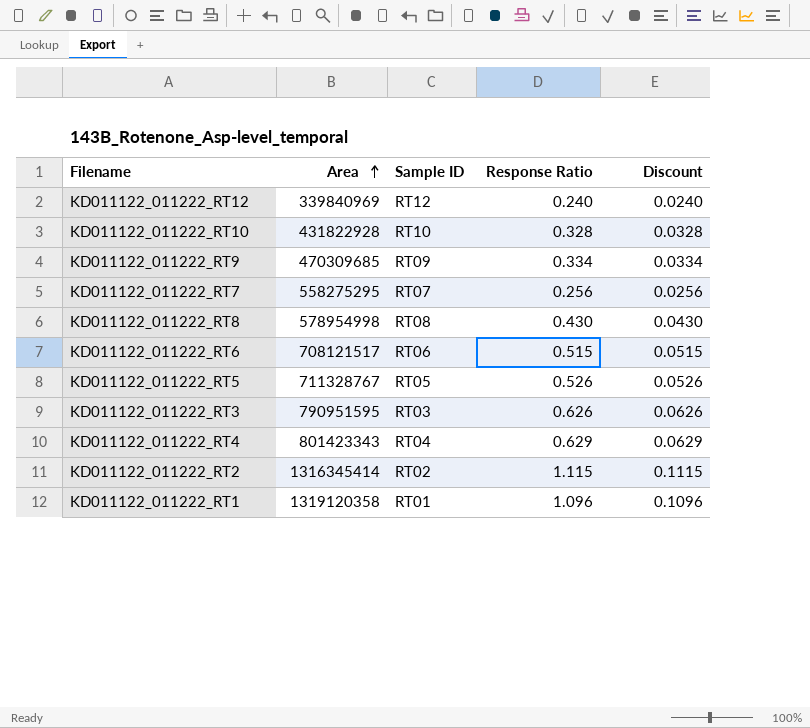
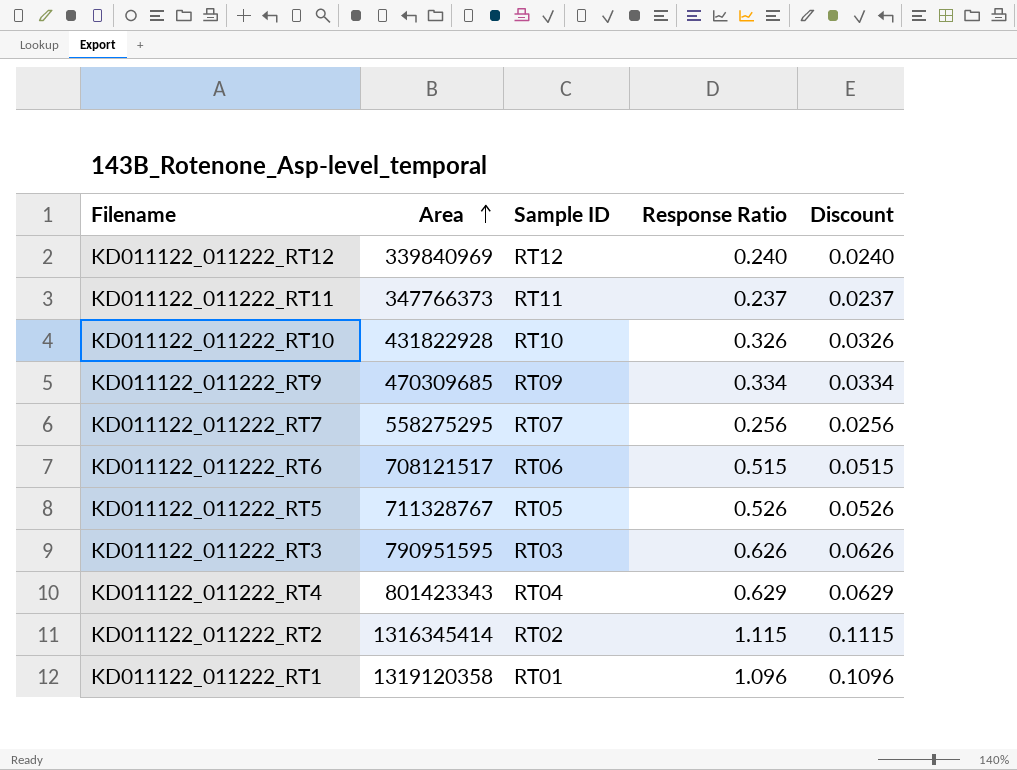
row KD011122_011222_RT8: 578954998 | RT08 | 0.430 | 0.0430 -> none
row KD011122_011222_RT11: none -> 347766373 | RT11 | 0.237 | 0.0237
KD011122_011222_RT10 | Response Ratio: 0.328 -> 0.326
KD011122_011222_RT10 | Discount: 0.0328 -> 0.0326

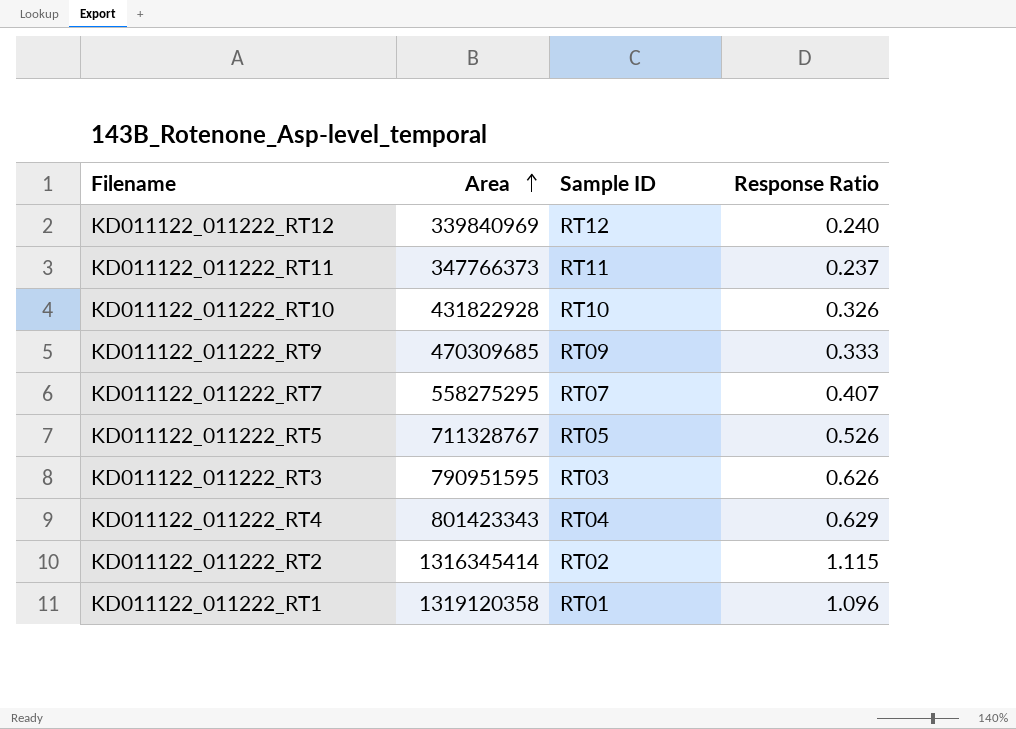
column Discount | formula: [Response Ratio] * 0.1 -> none
row KD011122_011222_RT6: 708121517 | RT06 | 0.515 | 0.0515 -> none
KD011122_011222_RT9 | Response Ratio: 0.334 -> 0.333
KD011122_011222_RT7 | Response Ratio: 0.256 -> 0.407

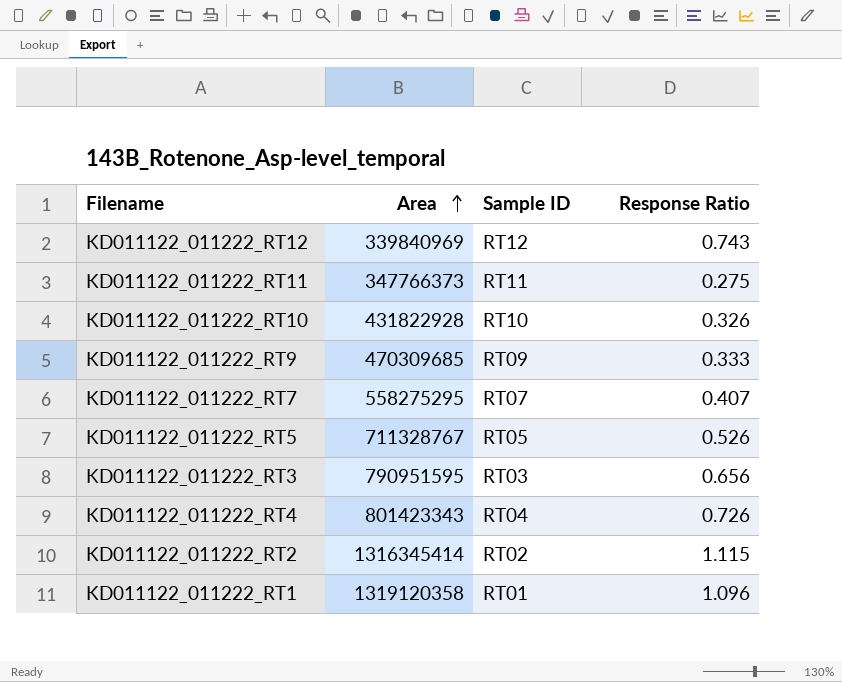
KD011122_011222_RT12 | Response Ratio: 0.240 -> 0.743
KD011122_011222_RT11 | Response Ratio: 0.237 -> 0.275
KD011122_011222_RT3 | Response Ratio: 0.626 -> 0.656
KD011122_011222_RT4 | Response Ratio: 0.629 -> 0.726

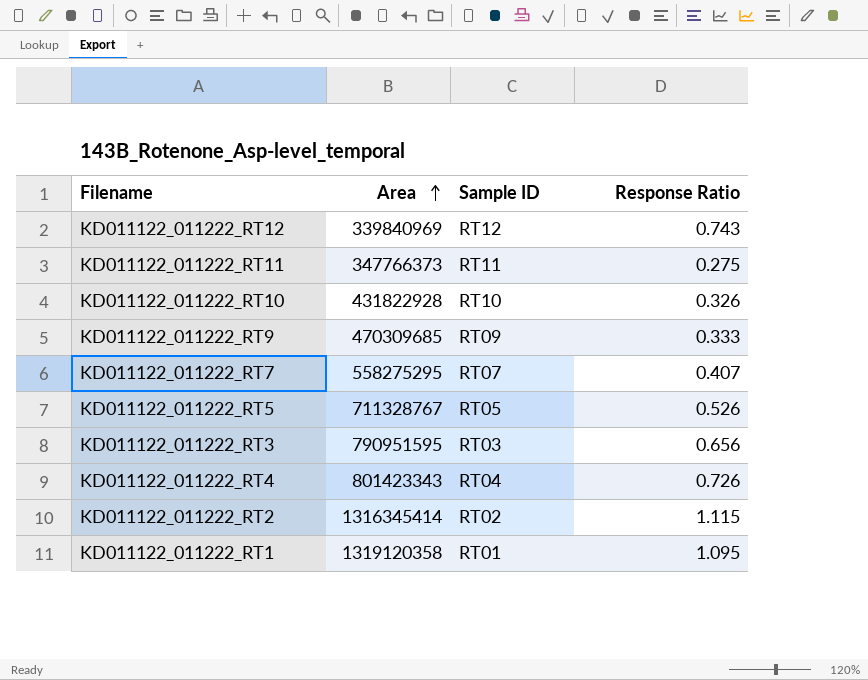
KD011122_011222_RT1 | Response Ratio: 1.096 -> 1.095

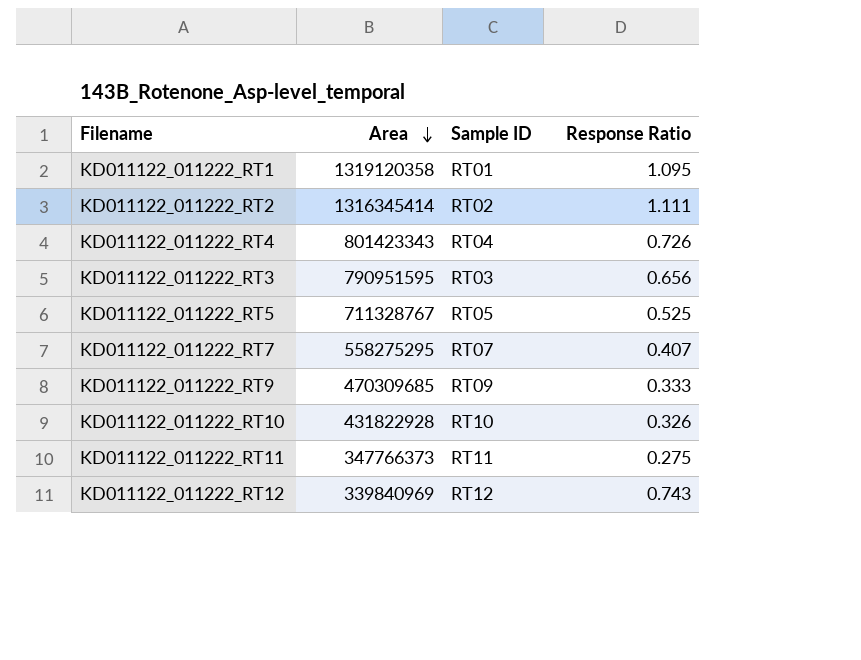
row order: Area ascending -> Area descending
KD011122_011222_RT2 | Response Ratio: 1.115 -> 1.111
KD011122_011222_RT5 | Response Ratio: 0.526 -> 0.525

